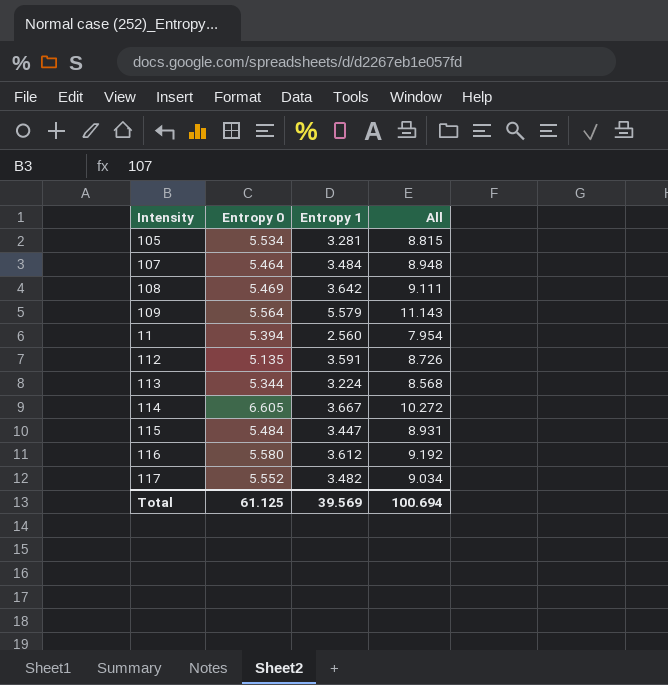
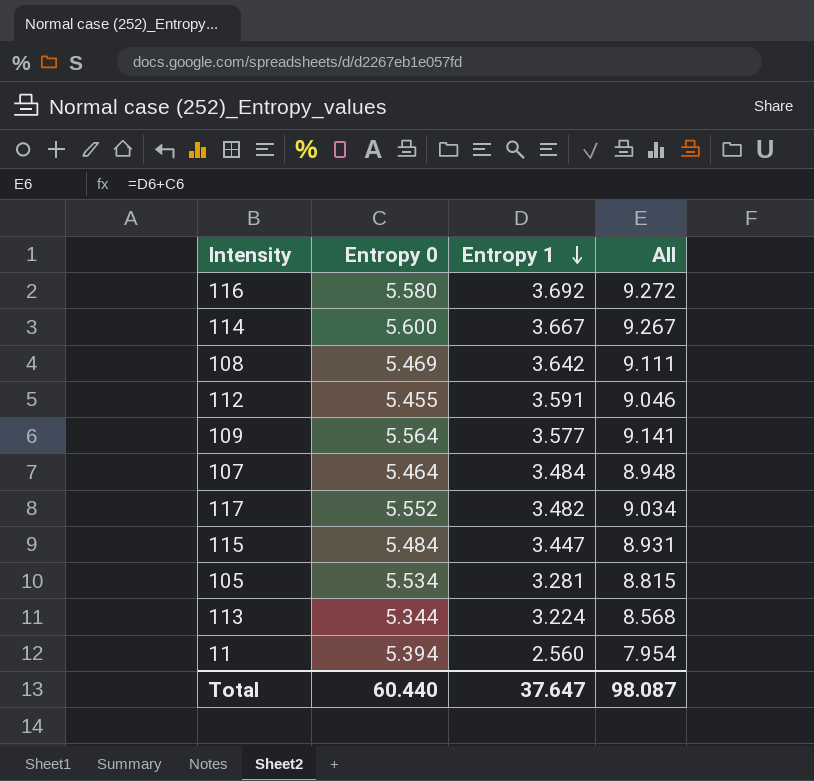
row order: none -> Entropy 1 descending
116 | Entropy 1: 3.612 -> 3.692
116 | All: 9.192 -> 9.272
114 | Entropy 0: 6.605 -> 5.600
114 | All: 10.272 -> 9.267
112 | Entropy 0: 5.135 -> 5.455
112 | All: 8.726 -> 9.046
109 | Entropy 1: 5.579 -> 3.577
109 | All: 11.143 -> 9.141
Total | Entropy 0: 61.125 -> 60.440
Total | Entropy 1: 39.569 -> 37.647
Total | All: 100.694 -> 98.087

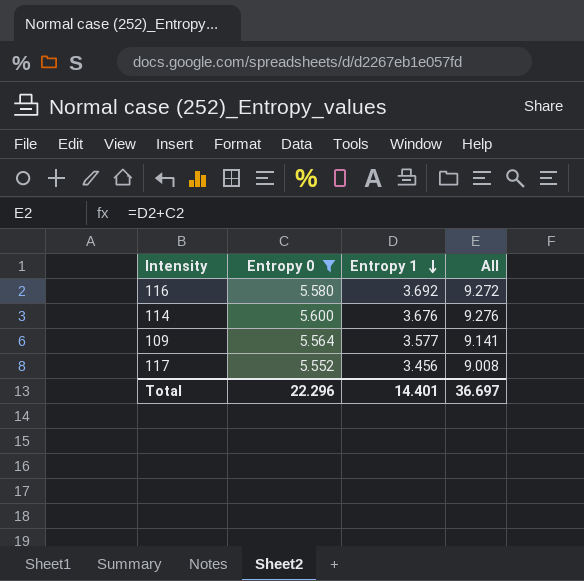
filter: none -> Entropy 0 >= 5.552
114 | Entropy 1: 3.667 -> 3.676
114 | All: 9.267 -> 9.276
117 | Entropy 1: 3.482 -> 3.456
117 | All: 9.034 -> 9.008
Total | Entropy 0: 60.440 -> 22.296
Total | Entropy 1: 37.647 -> 14.401
Total | All: 98.087 -> 36.697

